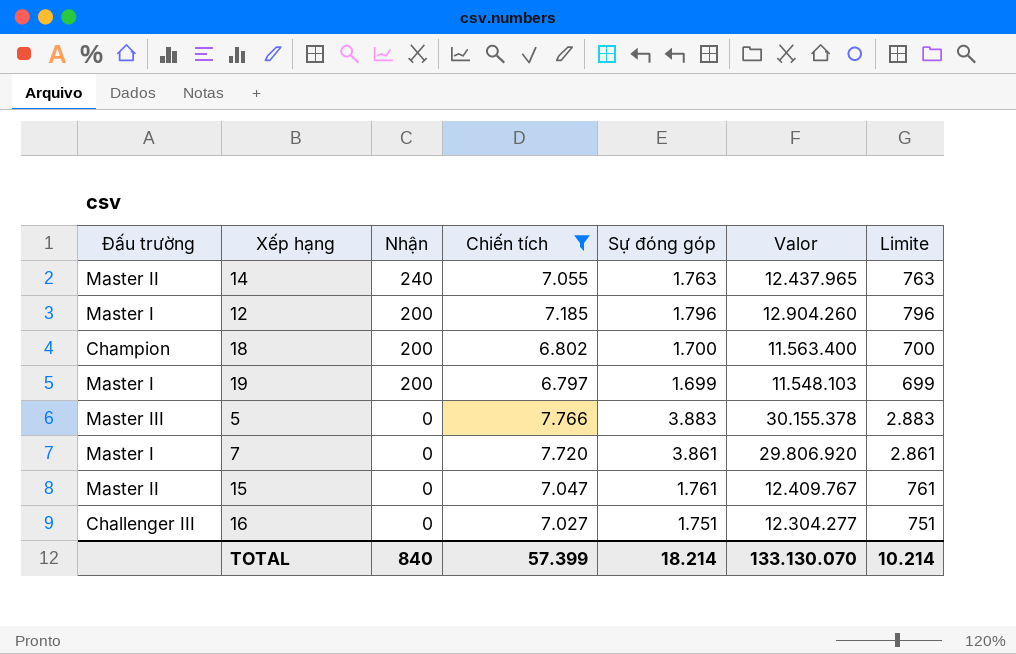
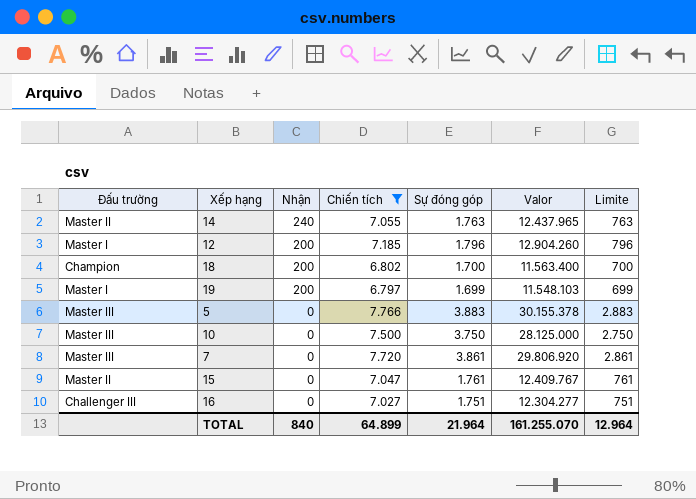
row 10: none -> Master III | 0 | 7.500 | 3.750 | 28.125.000 | 2.750
7 | Đấu trường: Master I -> Master III
TOTAL | Chiến tích: 57.399 -> 64.899
TOTAL | Sự đóng góp: 18.214 -> 21.964
TOTAL | Valor: 133.130.070 -> 161.255.070
TOTAL | Limite: 10.214 -> 12.964

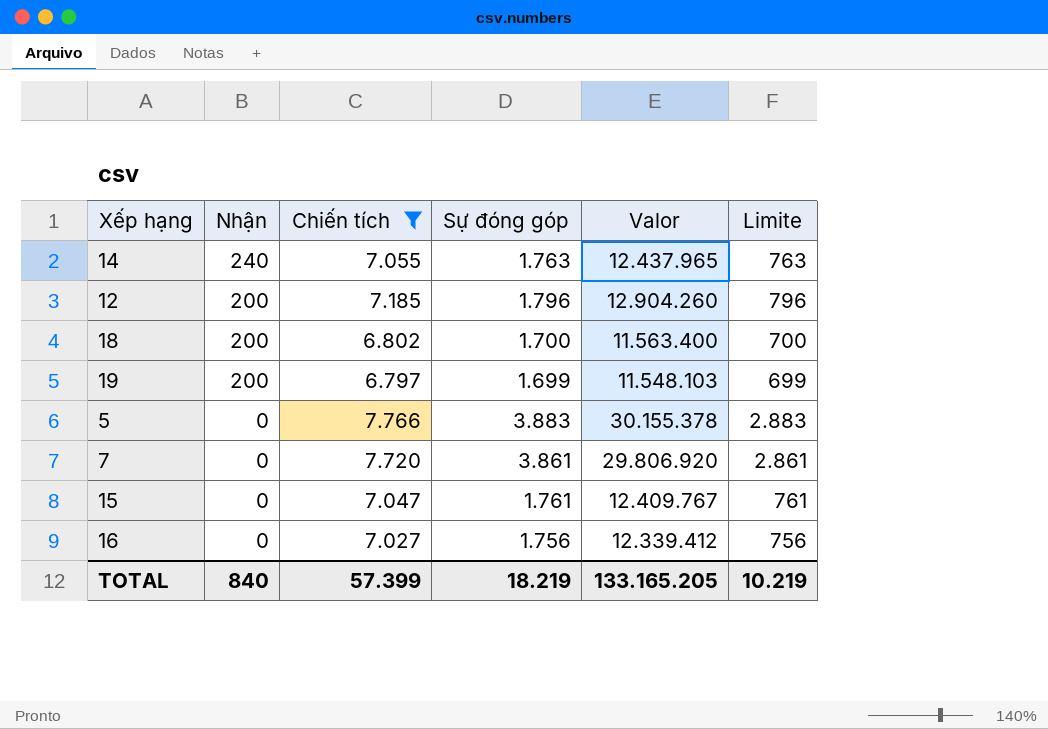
column Đấu trường | position: 1 -> none
row 10: Master III | 0 | 7.500 | 3.750 | 28.125.000 | 2.750 -> none
16 | Sự đóng góp: 1.751 -> 1.756
16 | Valor: 12.304.277 -> 12.339.412
16 | Limite: 751 -> 756
TOTAL | Chiến tích: 64.899 -> 57.399
TOTAL | Sự đóng góp: 21.964 -> 18.219
TOTAL | Valor: 161.255.070 -> 133.165.205
TOTAL | Limite: 12.964 -> 10.219

